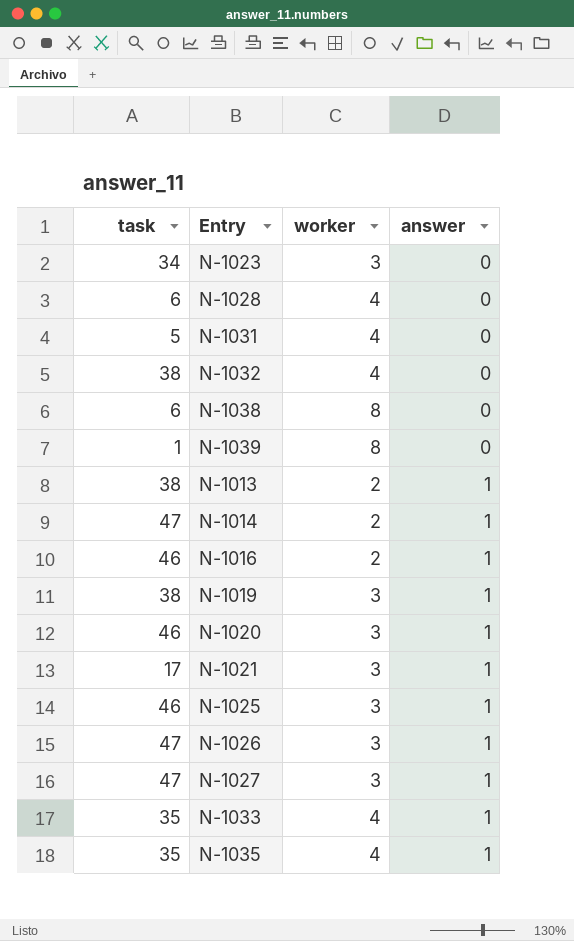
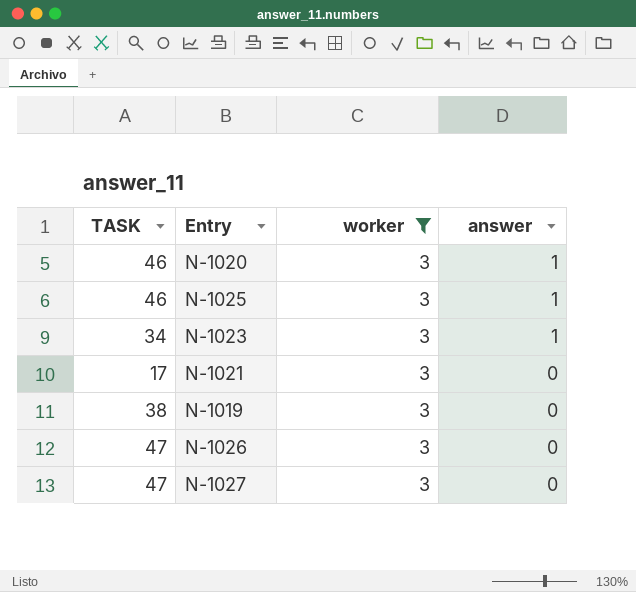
filter: none -> worker = 3
row order: answer ascending -> answer descending
column name: task -> TASK
N-1023 | answer: 0 -> 1
N-1021 | answer: 1 -> 0
N-1019 | answer: 1 -> 0
N-1026 | answer: 1 -> 0
N-1027 | answer: 1 -> 0

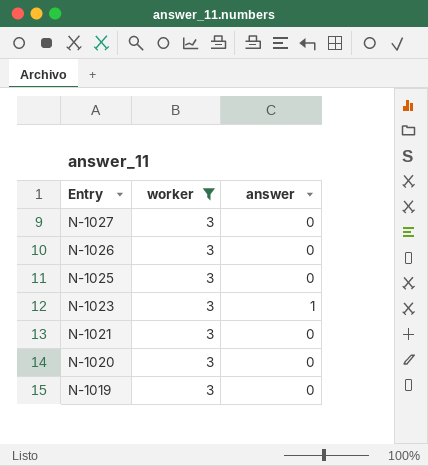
row order: answer descending -> Entry descending
column TASK | position: 1 -> none
N-1025 | answer: 1 -> 0
N-1020 | answer: 1 -> 0

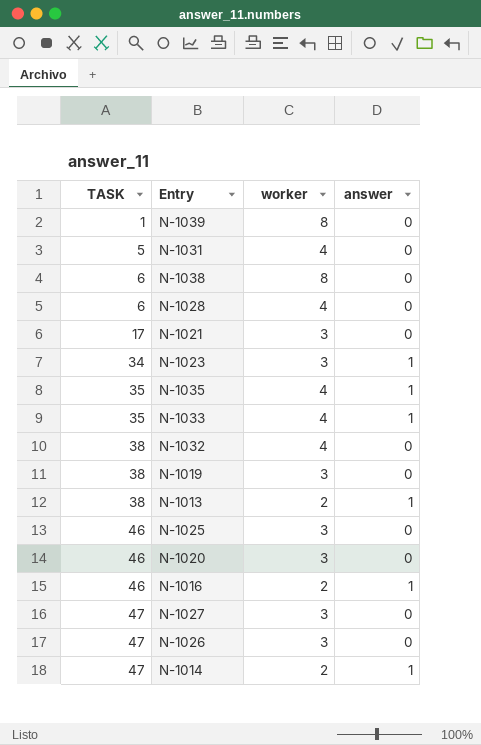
filter: worker = 3 -> none
row order: Entry descending -> TASK ascending
column TASK | position: none -> 1

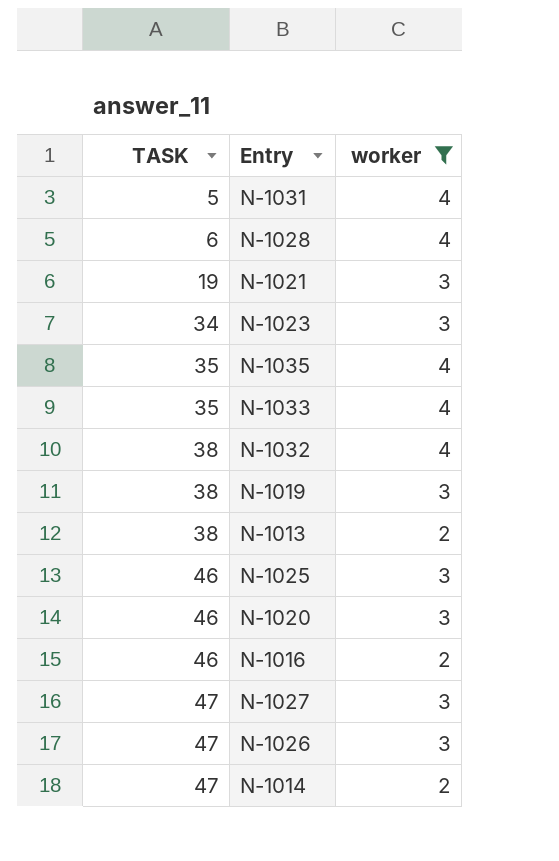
filter: none -> worker != 8
column answer | position: 4 -> none
N-1021 | TASK: 17 -> 19

